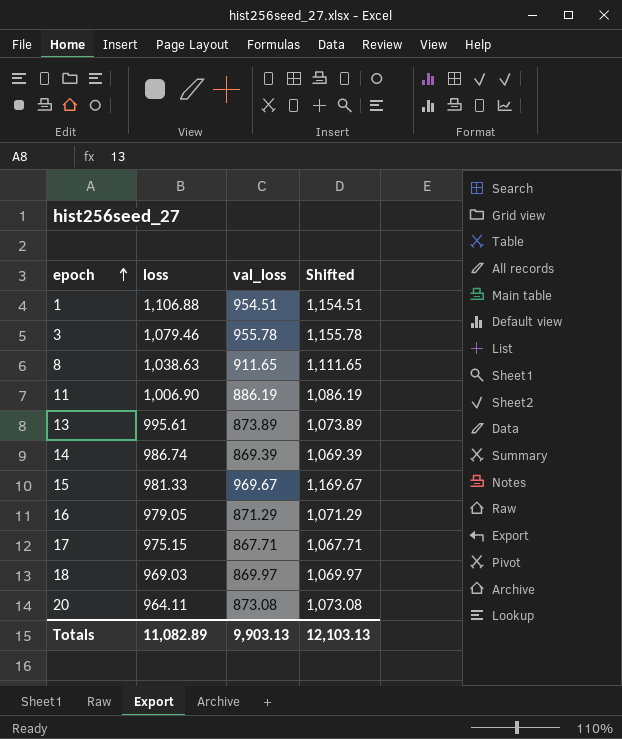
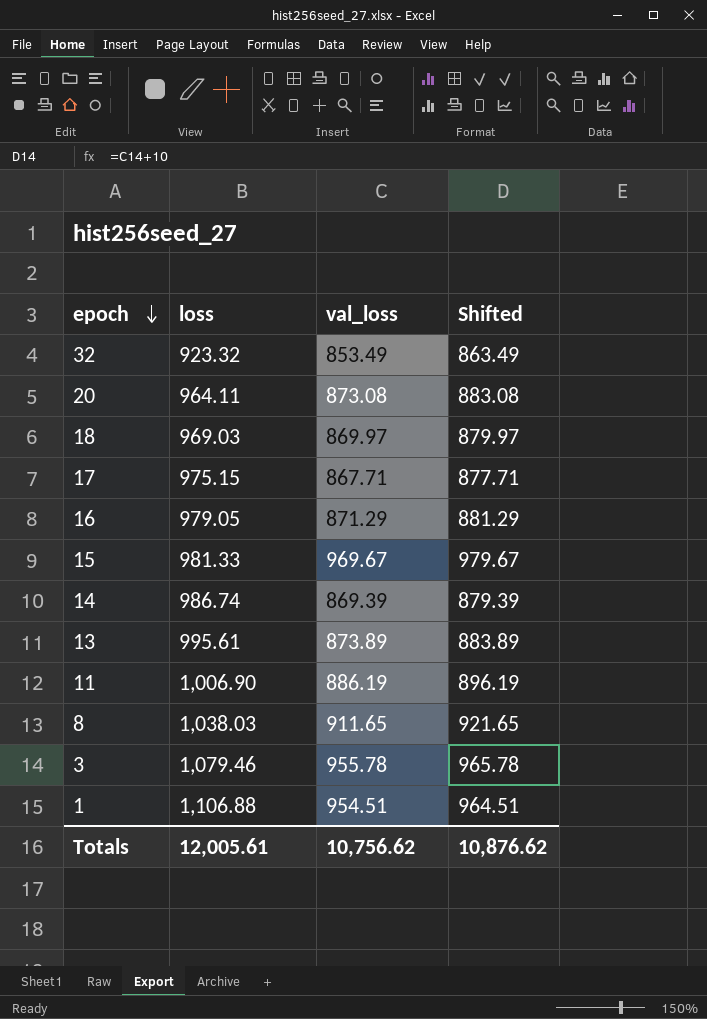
row order: epoch ascending -> epoch descending
column Shifted | formula: [val_loss] + 200 -> [val_loss] + 10
row 32: none -> 923.32 | 853.49 | 863.49
8 | loss: 1,038.63 -> 1,038.03
Totals | loss: 11,082.89 -> 12,005.61
Totals | val_loss: 9,903.13 -> 10,756.62
Totals | Shifted: 12,103.13 -> 10,876.62

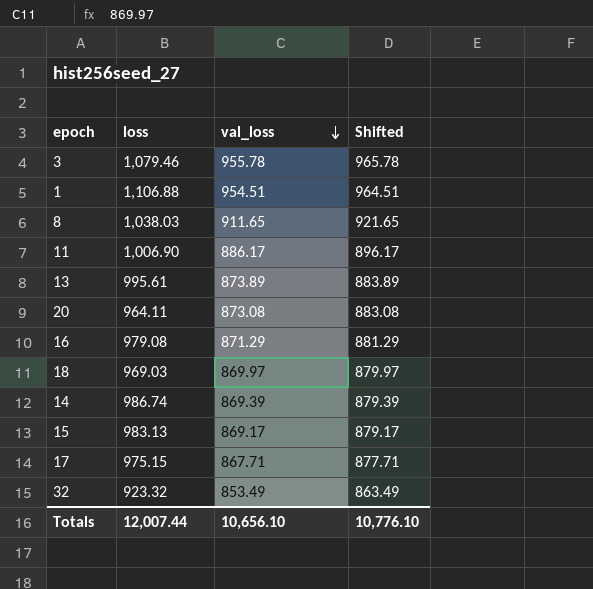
row order: epoch descending -> val_loss descending
11 | val_loss: 886.19 -> 886.17
11 | Shifted: 896.19 -> 896.17
16 | loss: 979.05 -> 979.08
15 | loss: 981.33 -> 983.13
15 | val_loss: 969.67 -> 869.17
15 | Shifted: 979.67 -> 879.17
Totals | loss: 12,005.61 -> 12,007.44
Totals | val_loss: 10,756.62 -> 10,656.10
Totals | Shifted: 10,876.62 -> 10,776.10

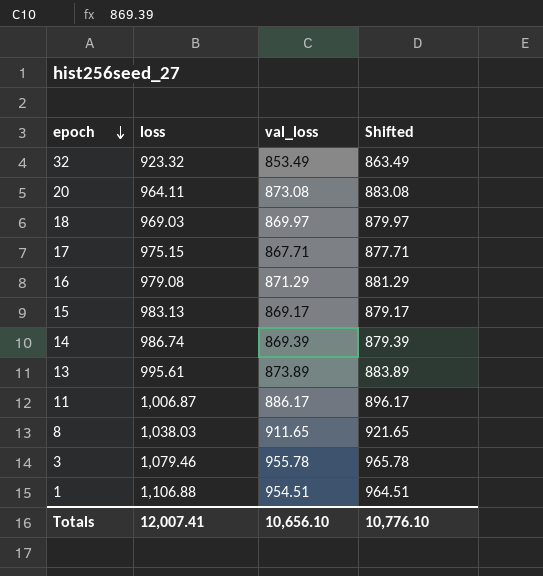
row order: val_loss descending -> epoch descending
11 | loss: 1,006.90 -> 1,006.87
Totals | loss: 12,007.44 -> 12,007.41

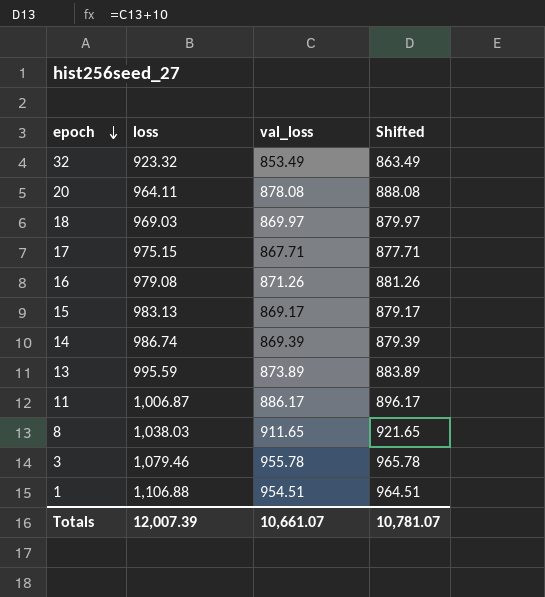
20 | val_loss: 873.08 -> 878.08
20 | Shifted: 883.08 -> 888.08
16 | val_loss: 871.29 -> 871.26
16 | Shifted: 881.29 -> 881.26
13 | loss: 995.61 -> 995.59
Totals | loss: 12,007.41 -> 12,007.39
Totals | val_loss: 10,656.10 -> 10,661.07
Totals | Shifted: 10,776.10 -> 10,781.07

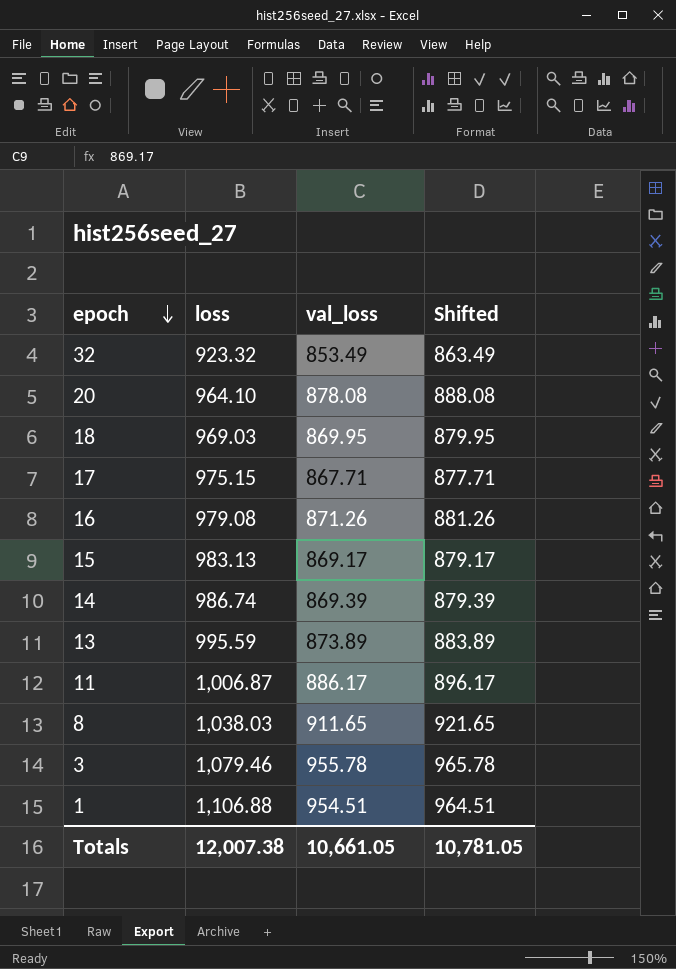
20 | loss: 964.11 -> 964.10
18 | val_loss: 869.97 -> 869.95
18 | Shifted: 879.97 -> 879.95
Totals | loss: 12,007.39 -> 12,007.38
Totals | val_loss: 10,661.07 -> 10,661.05
Totals | Shifted: 10,781.07 -> 10,781.05

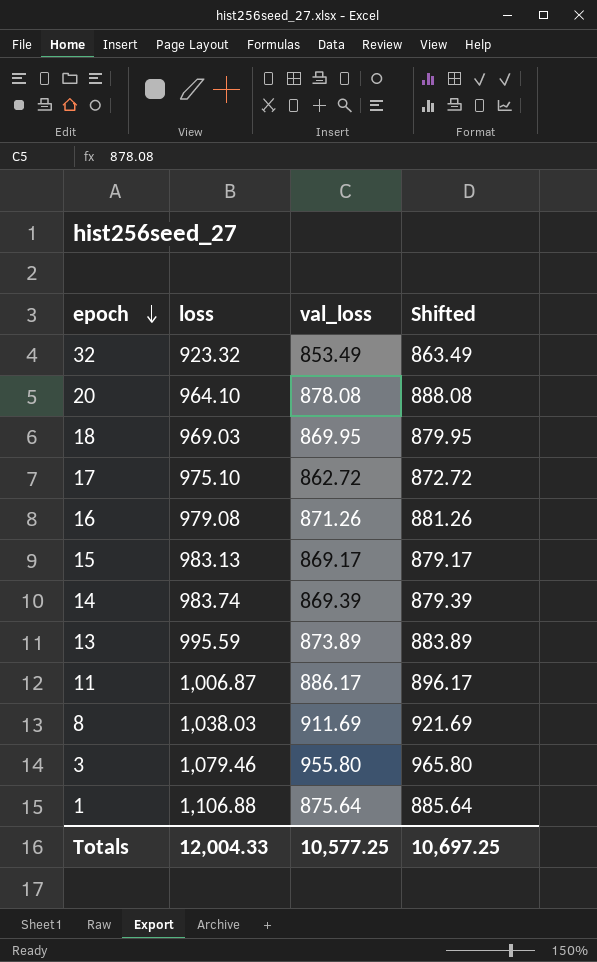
17 | loss: 975.15 -> 975.10
17 | val_loss: 867.71 -> 862.72
17 | Shifted: 877.71 -> 872.72
14 | loss: 986.74 -> 983.74
8 | val_loss: 911.65 -> 911.69
8 | Shifted: 921.65 -> 921.69
3 | val_loss: 955.78 -> 955.80
3 | Shifted: 965.78 -> 965.80
1 | val_loss: 954.51 -> 875.64
1 | Shifted: 964.51 -> 885.64
Totals | loss: 12,007.38 -> 12,004.33
Totals | val_loss: 10,661.05 -> 10,577.25
Totals | Shifted: 10,781.05 -> 10,697.25

